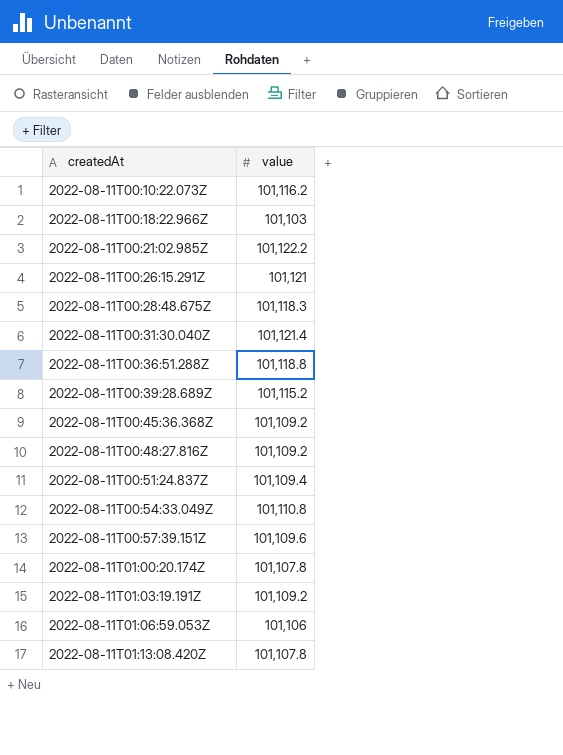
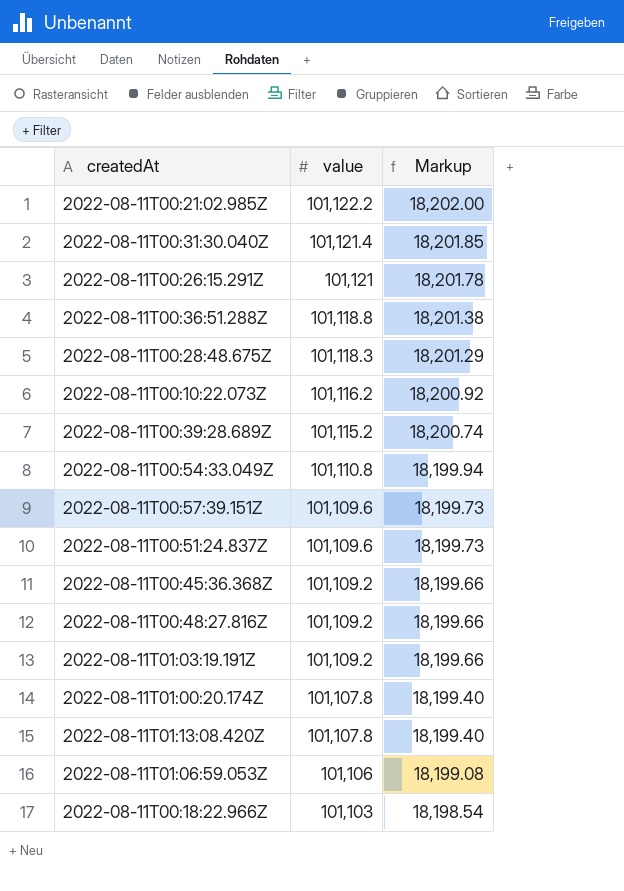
row order: createdAt ascending -> value descending
column Markup | formula: none -> [value] * 0.18
2022-08-11T00:51:24.837Z | value: 101,109.4 -> 101,109.6

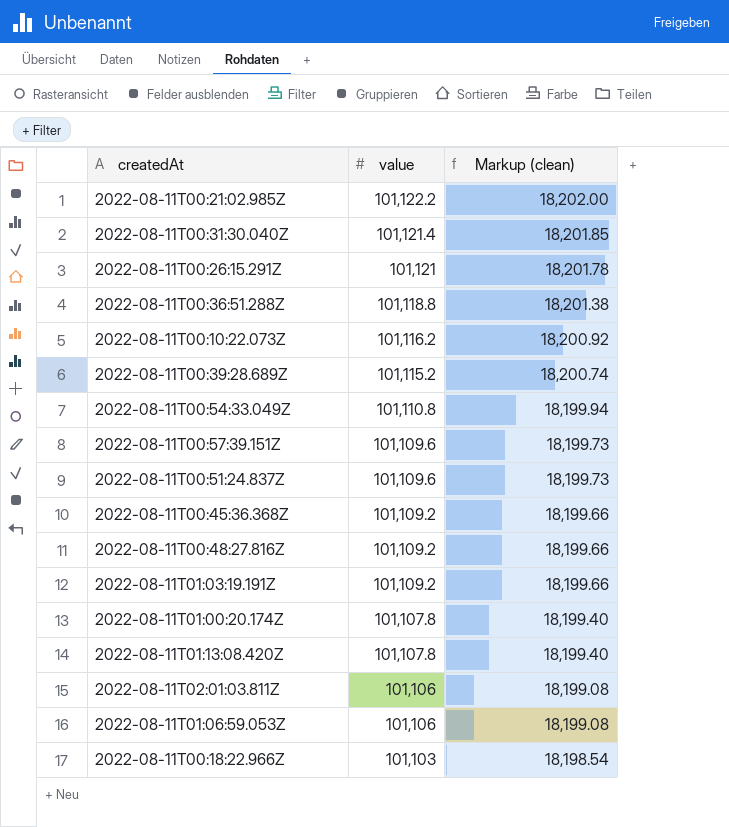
column name: Markup -> Markup (clean)
row 2022-08-11T00:28:48.675Z: 101,118.3 | 18,201.29 -> none
row 2022-08-11T02:01:03.811Z: none -> 101,106 | 18,199.08

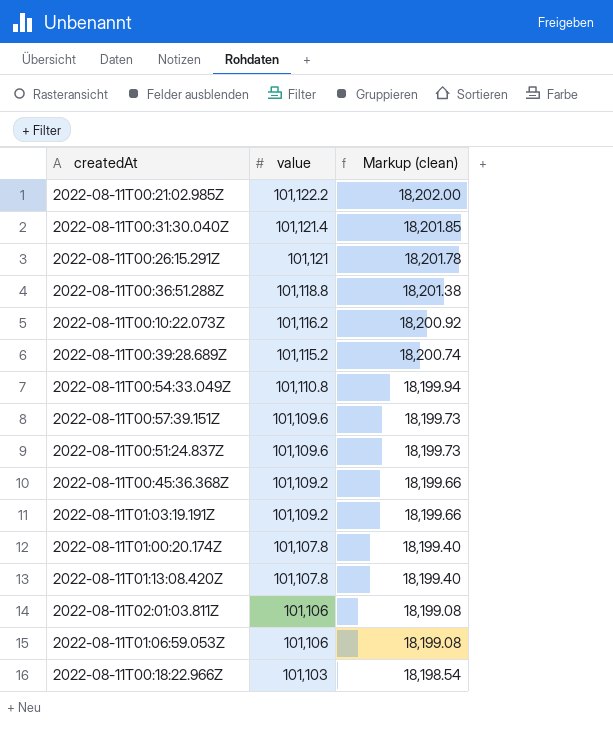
row 2022-08-11T00:48:27.816Z: 101,109.2 | 18,199.66 -> none

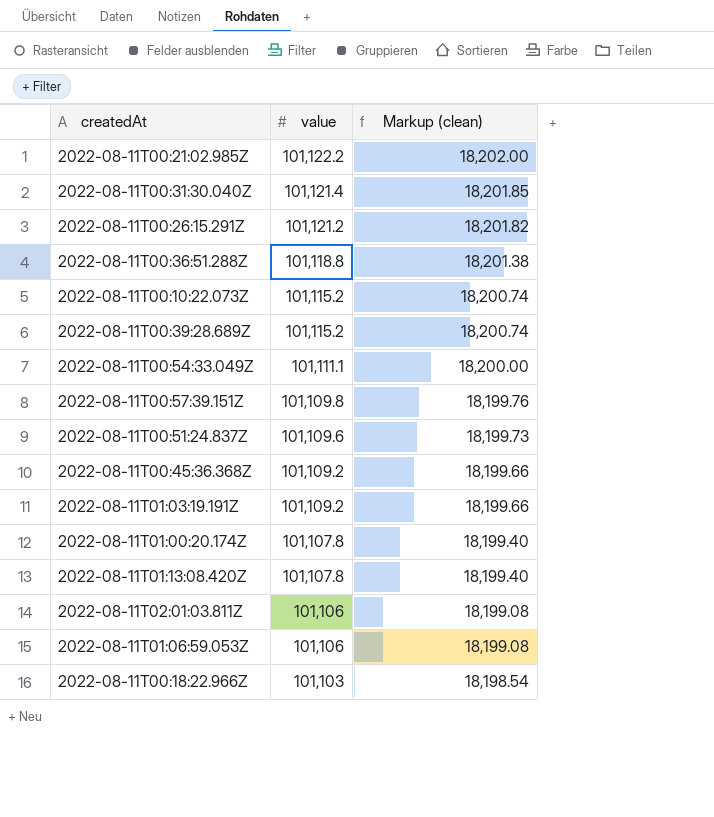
2022-08-11T00:26:15.291Z | value: 101,121 -> 101,121.2
2022-08-11T00:26:15.291Z | Markup (clean): 18,201.78 -> 18,201.82
2022-08-11T00:10:22.073Z | value: 101,116.2 -> 101,115.2
2022-08-11T00:10:22.073Z | Markup (clean): 18,200.92 -> 18,200.74
2022-08-11T00:54:33.049Z | value: 101,110.8 -> 101,111.1
2022-08-11T00:54:33.049Z | Markup (clean): 18,199.94 -> 18,200.00
2022-08-11T00:57:39.151Z | value: 101,109.6 -> 101,109.8
2022-08-11T00:57:39.151Z | Markup (clean): 18,199.73 -> 18,199.76

